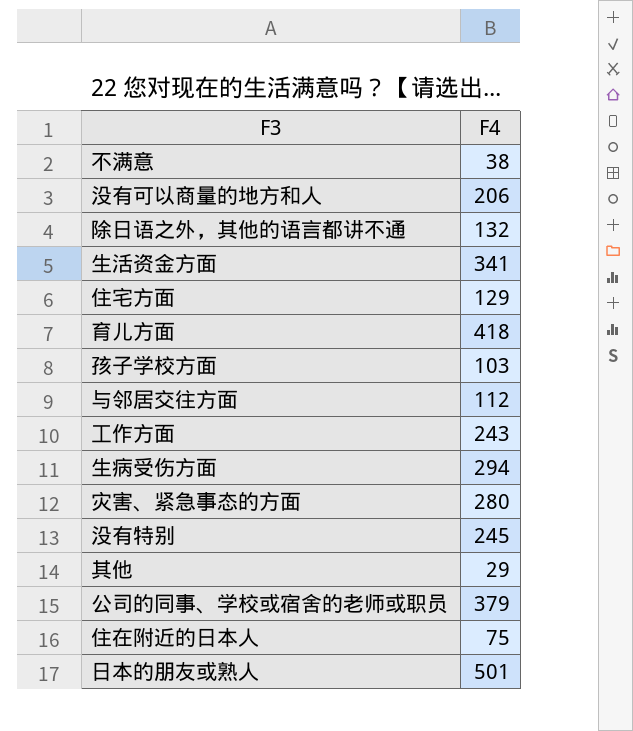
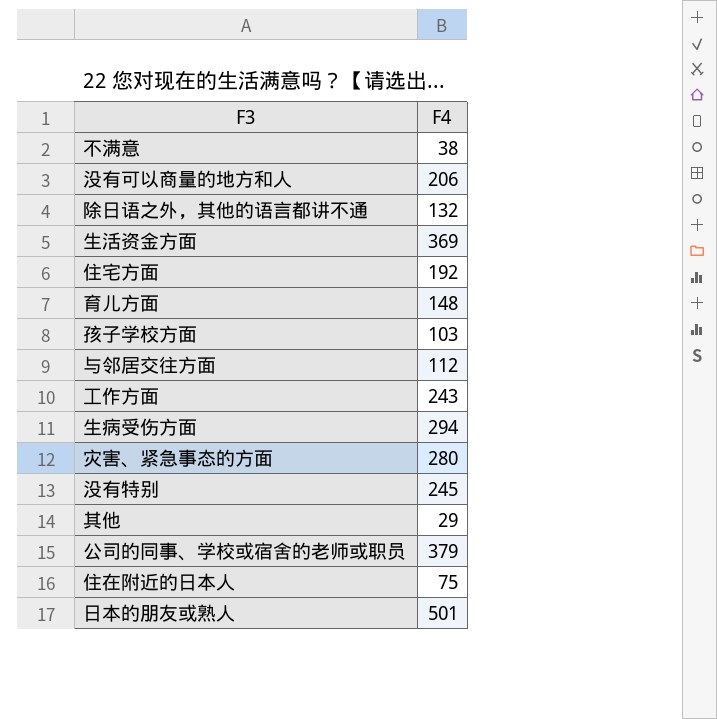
生活资金方面 | F4: 341 -> 369
住宅方面 | F4: 129 -> 192
育儿方面 | F4: 418 -> 148

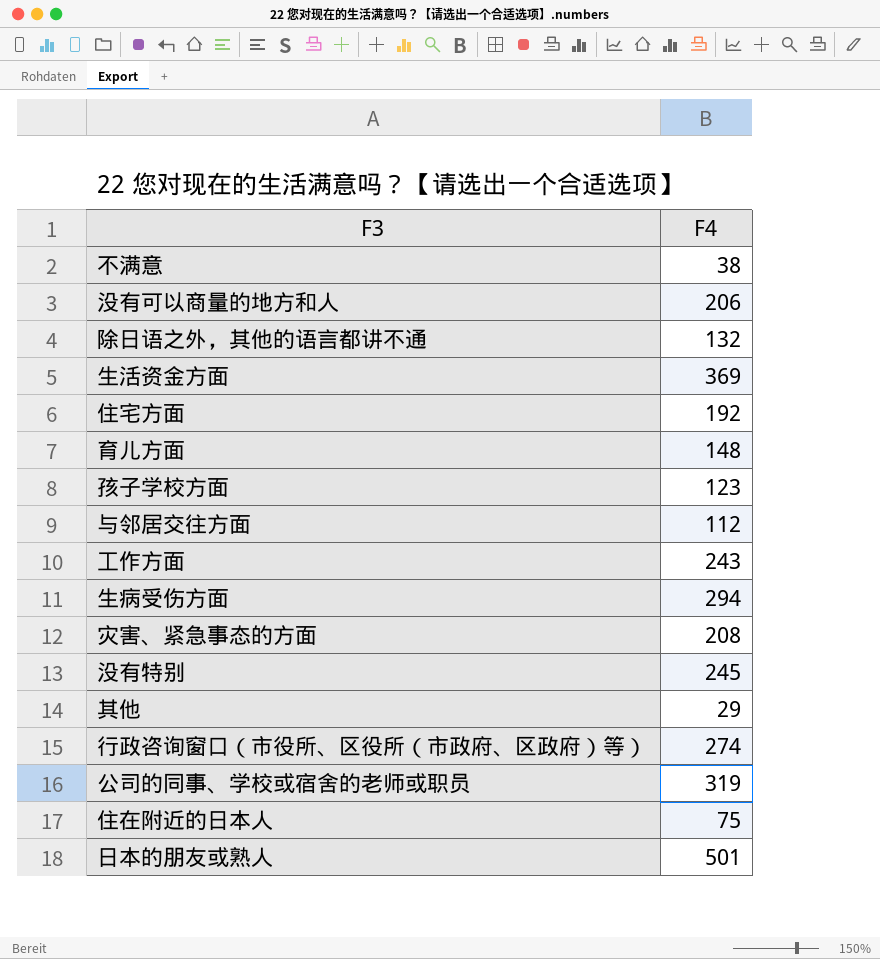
孩子学校方面 | F4: 103 -> 123
灾害、紧急事态的方面 | F4: 280 -> 208
row 行政咨询窗口（市役所、区役所（市政府、区政府）等）: none -> 274
公司的同事、学校或宿舍的老师或职员 | F4: 379 -> 319

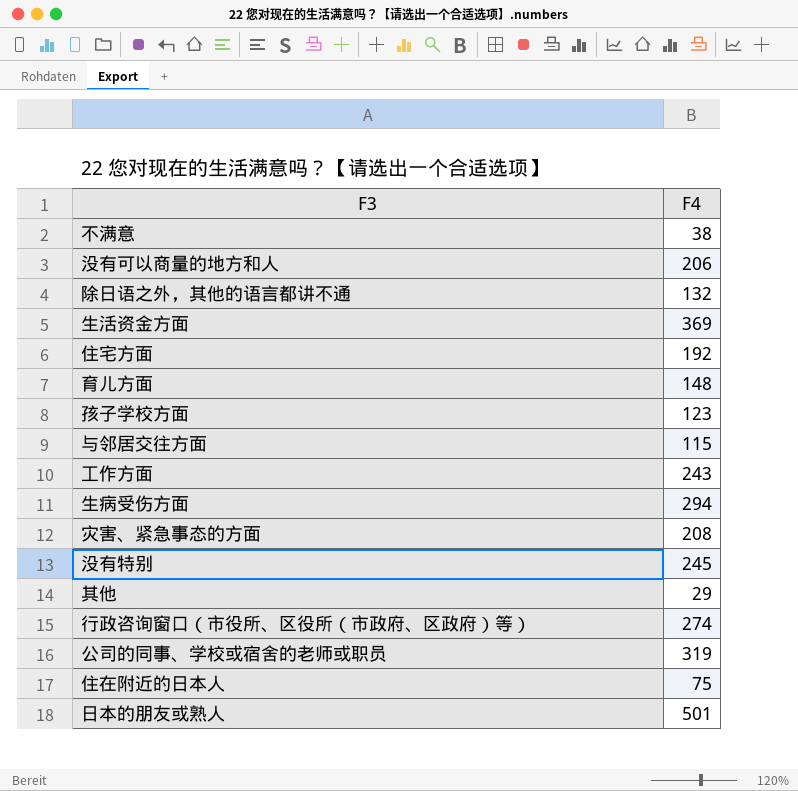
与邻居交往方面 | F4: 112 -> 115

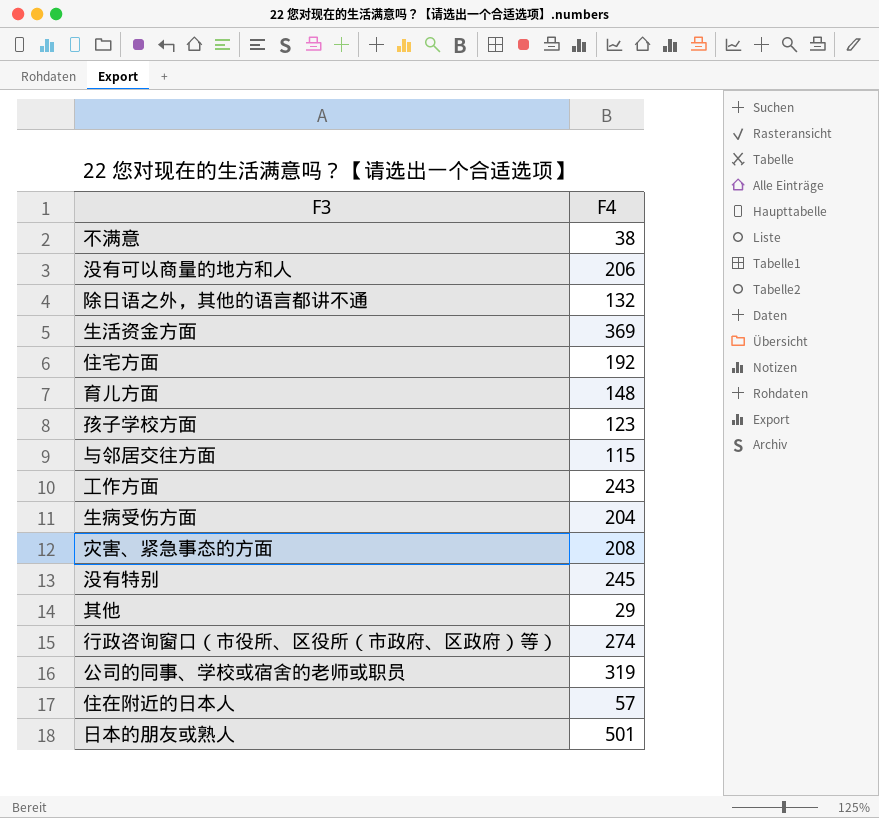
生病受伤方面 | F4: 294 -> 204
住在附近的日本人 | F4: 75 -> 57

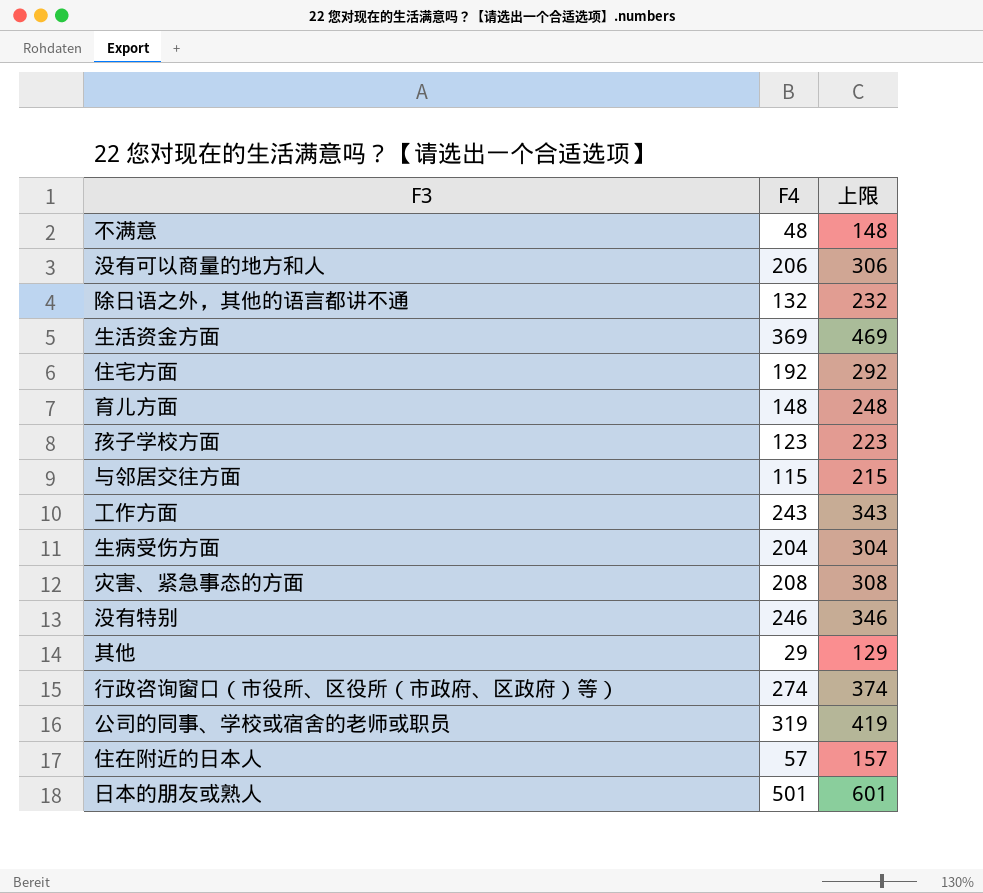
column 上限 | formula: none -> [F4] + 100
不满意 | F4: 38 -> 48
没有特别 | F4: 245 -> 246

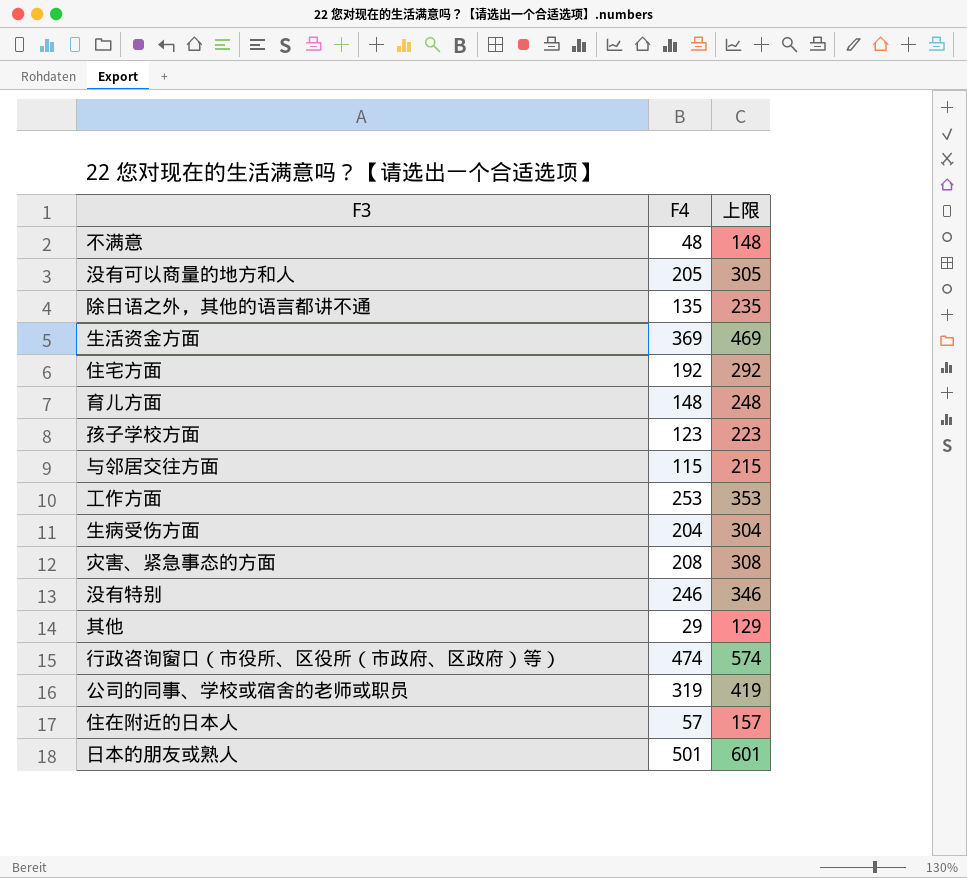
没有可以商量的地方和人 | F4: 206 -> 205
没有可以商量的地方和人 | 上限: 306 -> 305
除日语之外，其他的语言都讲不通 | F4: 132 -> 135
除日语之外，其他的语言都讲不通 | 上限: 232 -> 235
工作方面 | F4: 243 -> 253
工作方面 | 上限: 343 -> 353
行政咨询窗口（市役所、区役所（市政府、区政府）等） | F4: 274 -> 474
行政咨询窗口（市役所、区役所（市政府、区政府）等） | 上限: 374 -> 574

